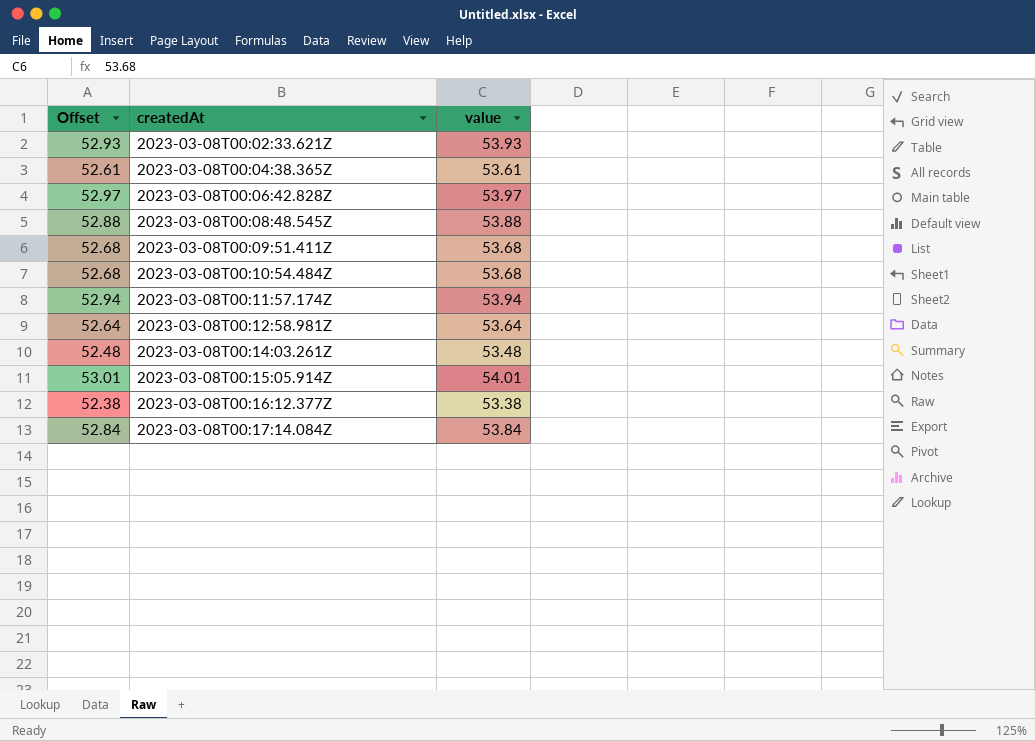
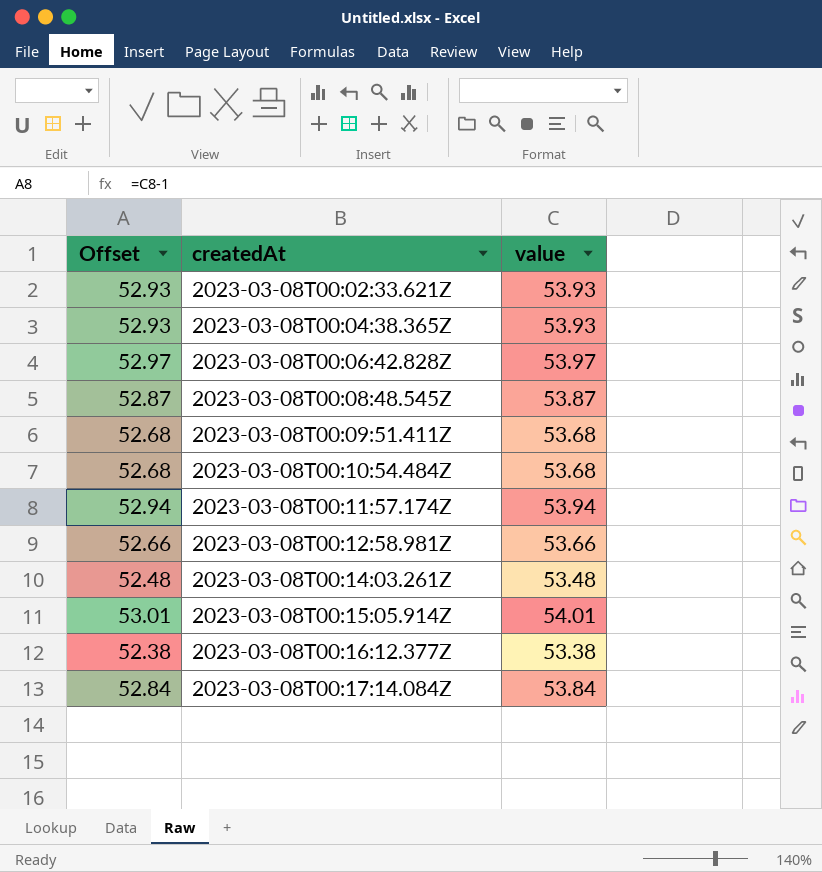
2023-03-08T00:04:38.365Z | Offset: 52.61 -> 52.93
2023-03-08T00:04:38.365Z | value: 53.61 -> 53.93
2023-03-08T00:08:48.545Z | Offset: 52.88 -> 52.87
2023-03-08T00:08:48.545Z | value: 53.88 -> 53.87
2023-03-08T00:12:58.981Z | Offset: 52.64 -> 52.66
2023-03-08T00:12:58.981Z | value: 53.64 -> 53.66

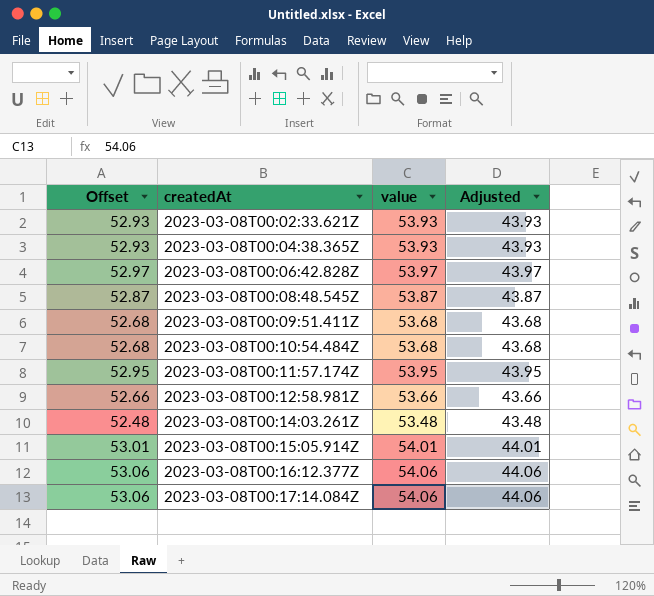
column Adjusted | formula: none -> [value] - 10
2023-03-08T00:11:57.174Z | Offset: 52.94 -> 52.95
2023-03-08T00:11:57.174Z | value: 53.94 -> 53.95
2023-03-08T00:16:12.377Z | Offset: 52.38 -> 53.06
2023-03-08T00:16:12.377Z | value: 53.38 -> 54.06
2023-03-08T00:17:14.084Z | Offset: 52.84 -> 53.06
2023-03-08T00:17:14.084Z | value: 53.84 -> 54.06

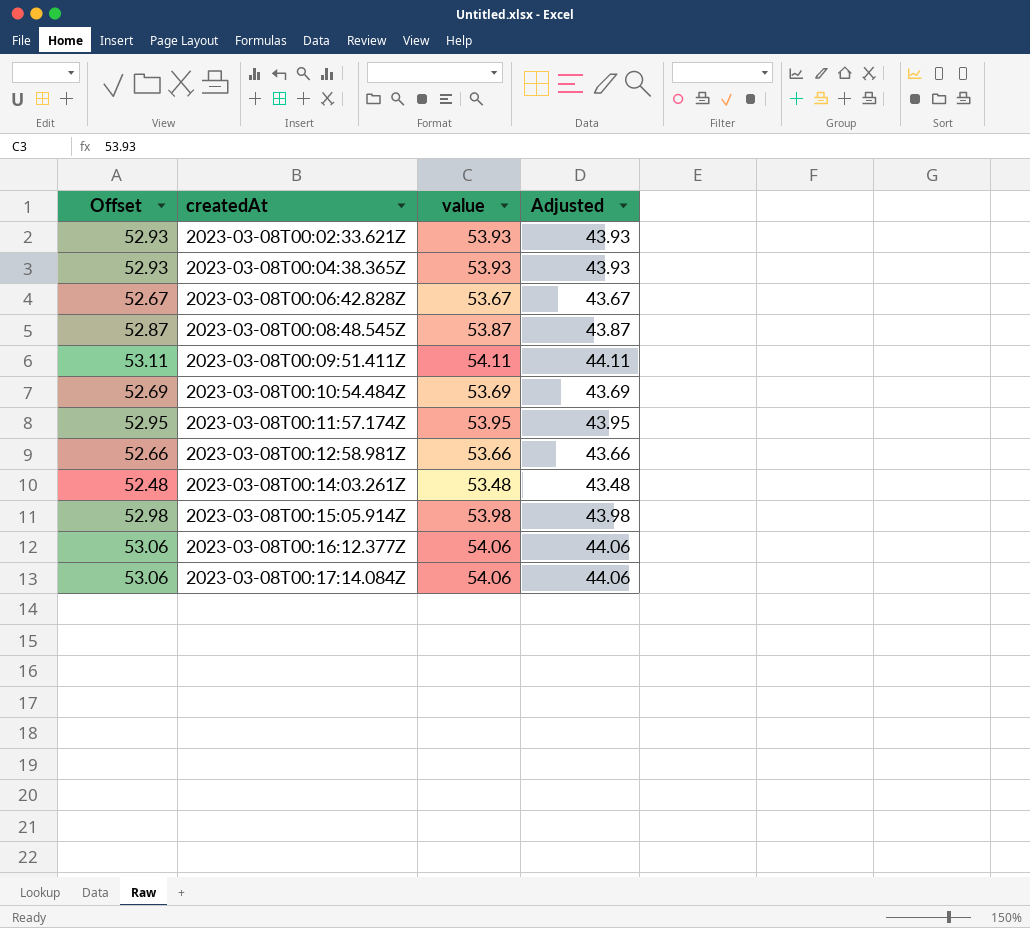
2023-03-08T00:06:42.828Z | Offset: 52.97 -> 52.67
2023-03-08T00:06:42.828Z | value: 53.97 -> 53.67
2023-03-08T00:06:42.828Z | Adjusted: 43.97 -> 43.67
2023-03-08T00:09:51.411Z | Offset: 52.68 -> 53.11
2023-03-08T00:09:51.411Z | value: 53.68 -> 54.11
2023-03-08T00:09:51.411Z | Adjusted: 43.68 -> 44.11
2023-03-08T00:10:54.484Z | Offset: 52.68 -> 52.69
2023-03-08T00:10:54.484Z | value: 53.68 -> 53.69
2023-03-08T00:10:54.484Z | Adjusted: 43.68 -> 43.69
2023-03-08T00:15:05.914Z | Offset: 53.01 -> 52.98
2023-03-08T00:15:05.914Z | value: 54.01 -> 53.98
2023-03-08T00:15:05.914Z | Adjusted: 44.01 -> 43.98

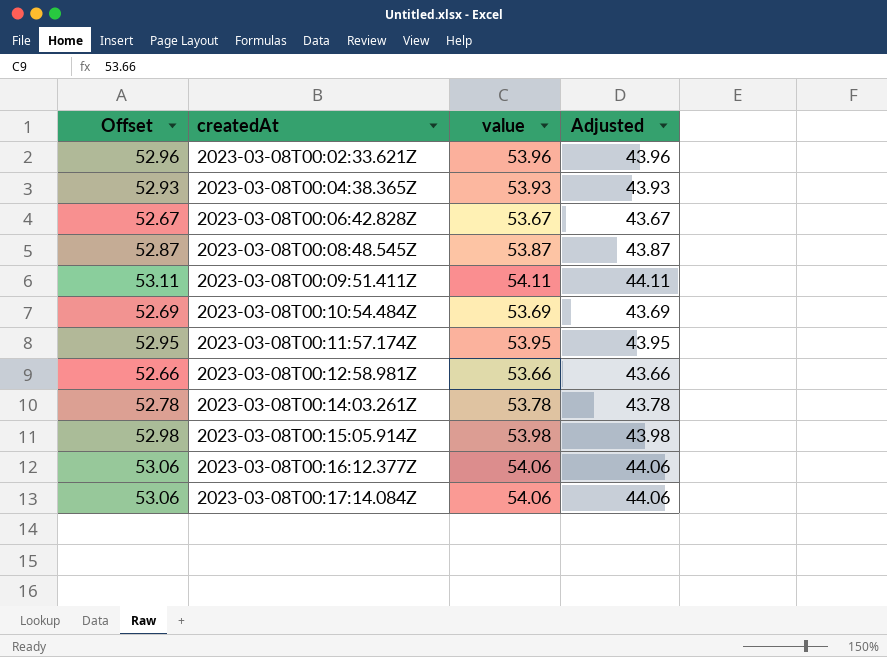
2023-03-08T00:02:33.621Z | Offset: 52.93 -> 52.96
2023-03-08T00:02:33.621Z | value: 53.93 -> 53.96
2023-03-08T00:02:33.621Z | Adjusted: 43.93 -> 43.96
2023-03-08T00:14:03.261Z | Offset: 52.48 -> 52.78
2023-03-08T00:14:03.261Z | value: 53.48 -> 53.78
2023-03-08T00:14:03.261Z | Adjusted: 43.48 -> 43.78

